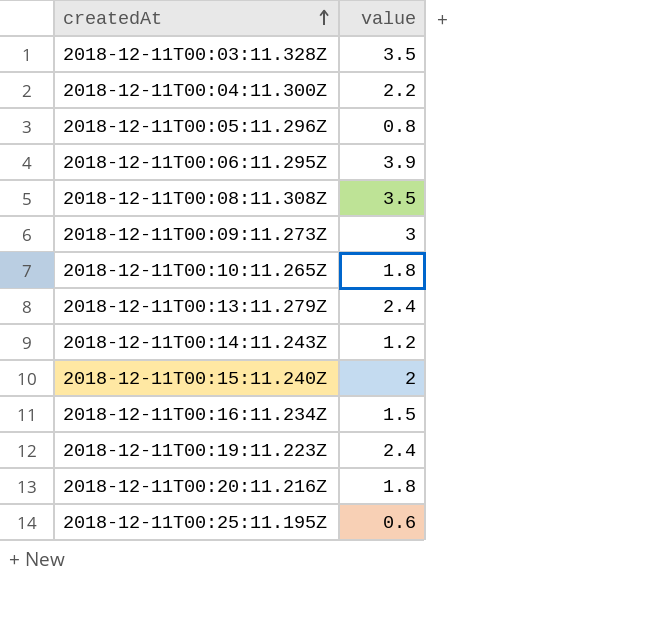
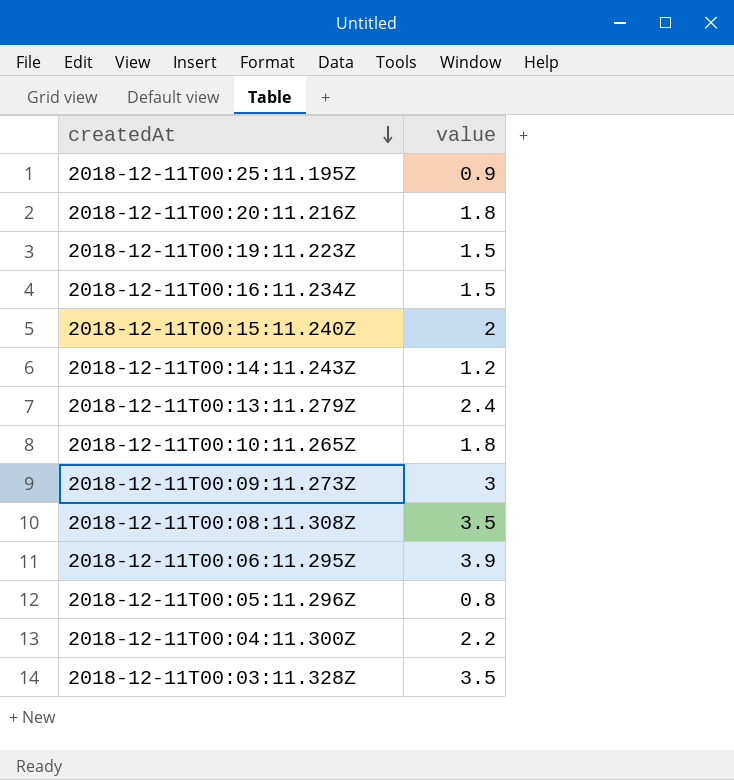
row order: createdAt ascending -> createdAt descending
2018-12-11T00:25:11.195Z | value: 0.6 -> 0.9
2018-12-11T00:19:11.223Z | value: 2.4 -> 1.5

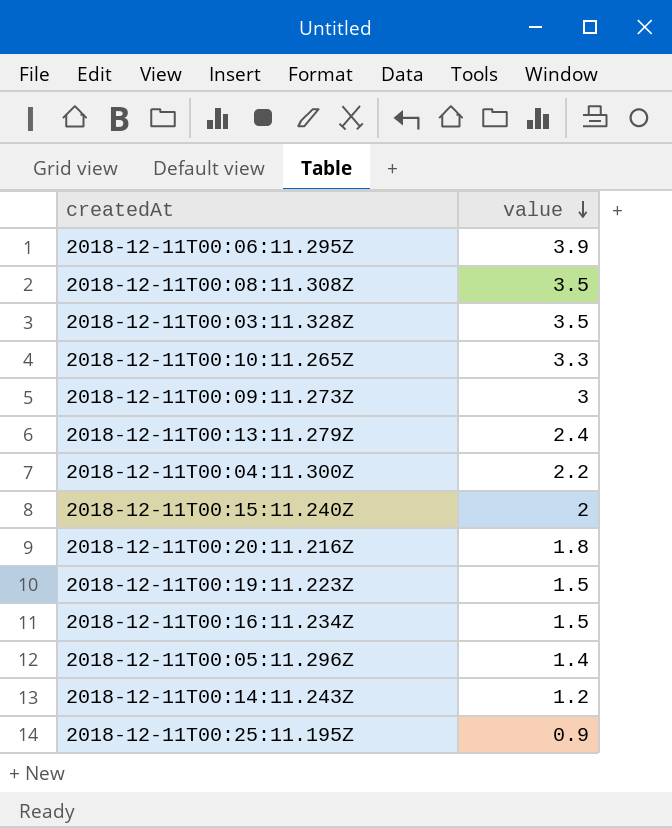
row order: createdAt descending -> value descending
2018-12-11T00:10:11.265Z | value: 1.8 -> 3.3
2018-12-11T00:05:11.296Z | value: 0.8 -> 1.4

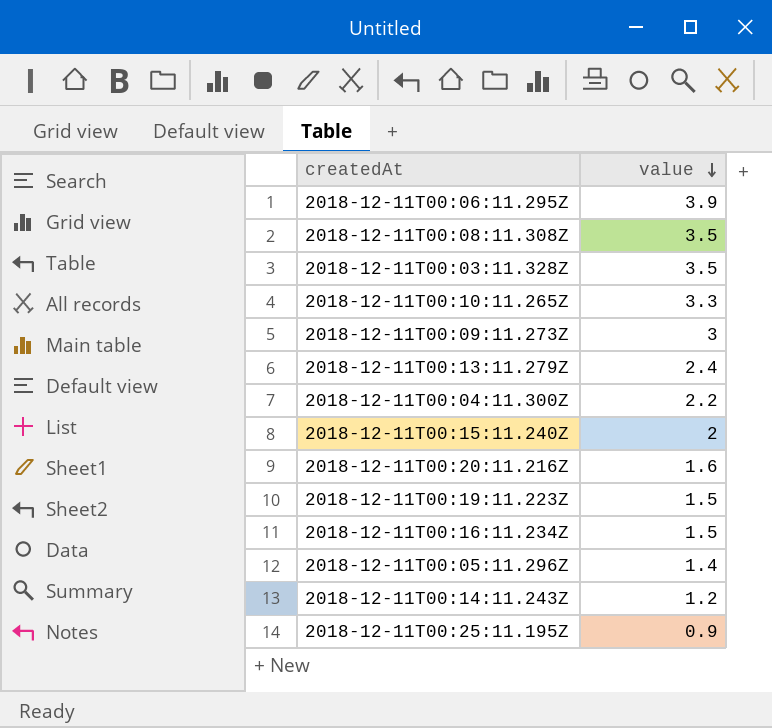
2018-12-11T00:20:11.216Z | value: 1.8 -> 1.6

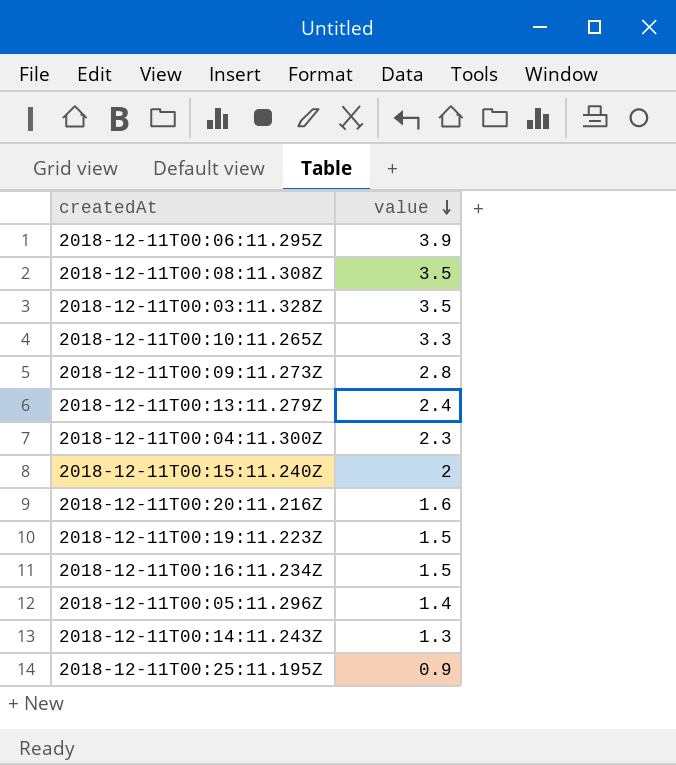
2018-12-11T00:09:11.273Z | value: 3 -> 2.8
2018-12-11T00:04:11.300Z | value: 2.2 -> 2.3
2018-12-11T00:14:11.243Z | value: 1.2 -> 1.3

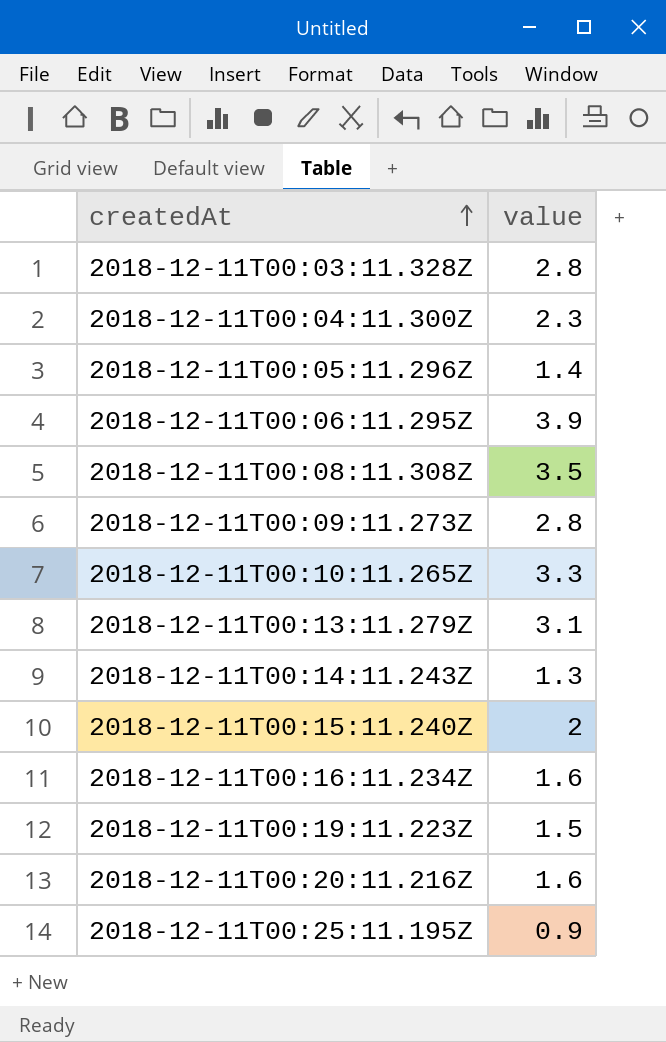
row order: value descending -> createdAt ascending
2018-12-11T00:03:11.328Z | value: 3.5 -> 2.8
2018-12-11T00:13:11.279Z | value: 2.4 -> 3.1
2018-12-11T00:16:11.234Z | value: 1.5 -> 1.6

